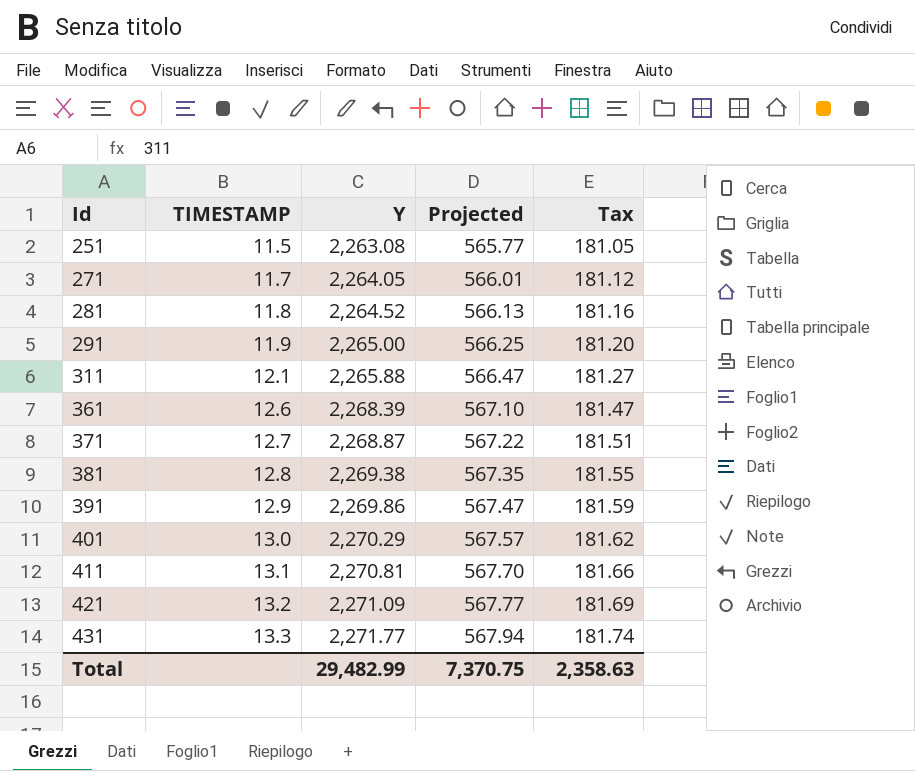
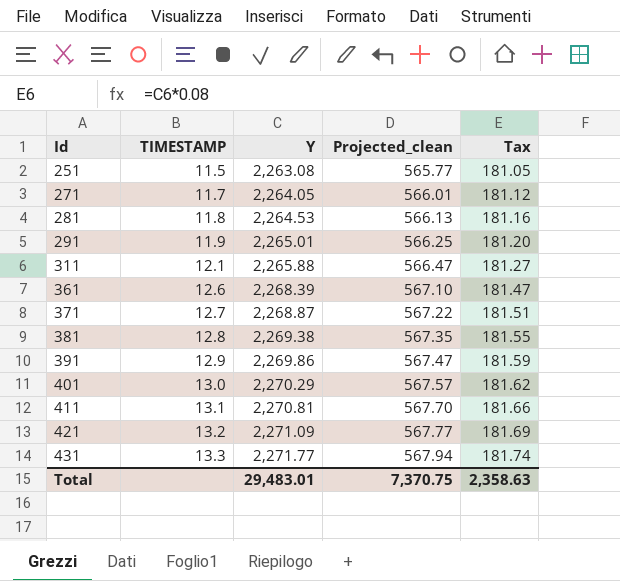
column name: Projected -> Projected_clean
281 | Y: 2,264.52 -> 2,264.53
291 | Y: 2,265.00 -> 2,265.01
Total | Y: 29,482.99 -> 29,483.01

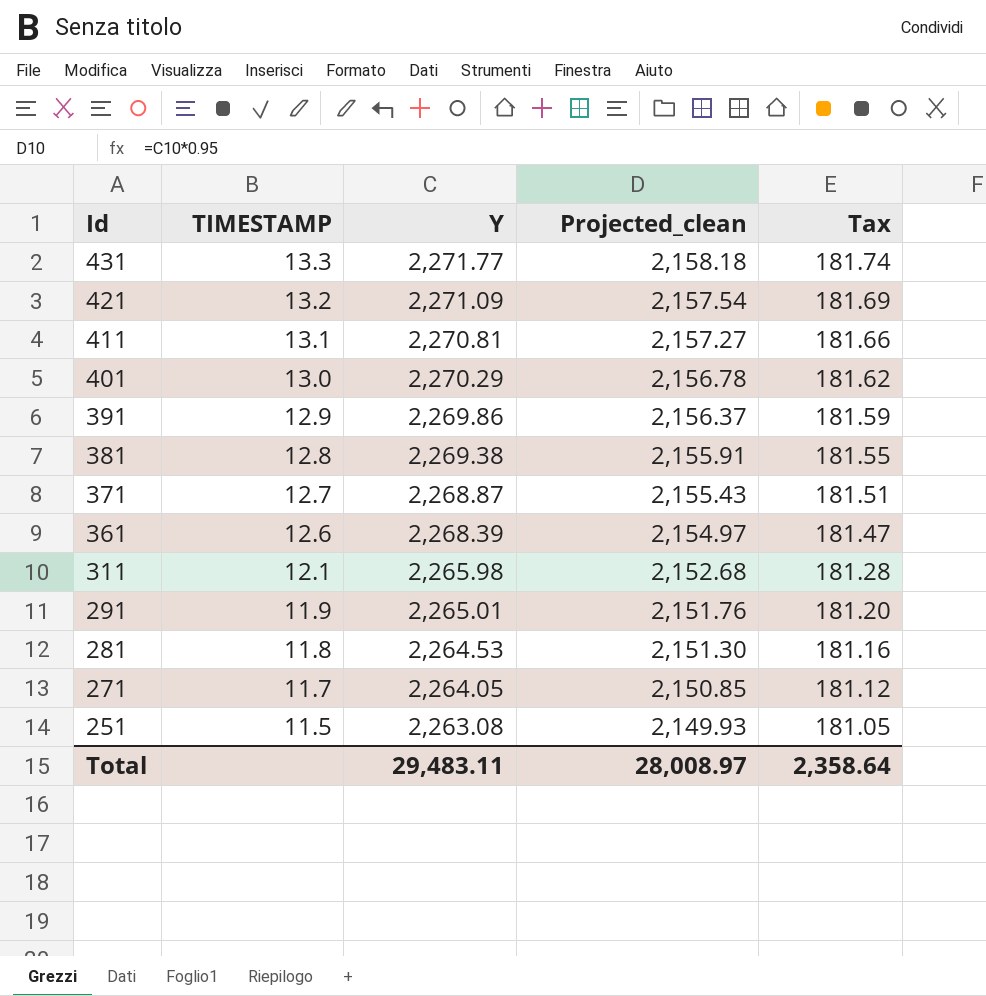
row order: Id ascending -> Id descending
column Projected_clean | formula: [Y] * 0.25 -> [Y] * 0.95
311 | Y: 2,265.88 -> 2,265.98
311 | Tax: 181.27 -> 181.28
Total | Y: 29,483.01 -> 29,483.11
Total | Projected_clean: 7,370.75 -> 28,008.97
Total | Tax: 2,358.63 -> 2,358.64

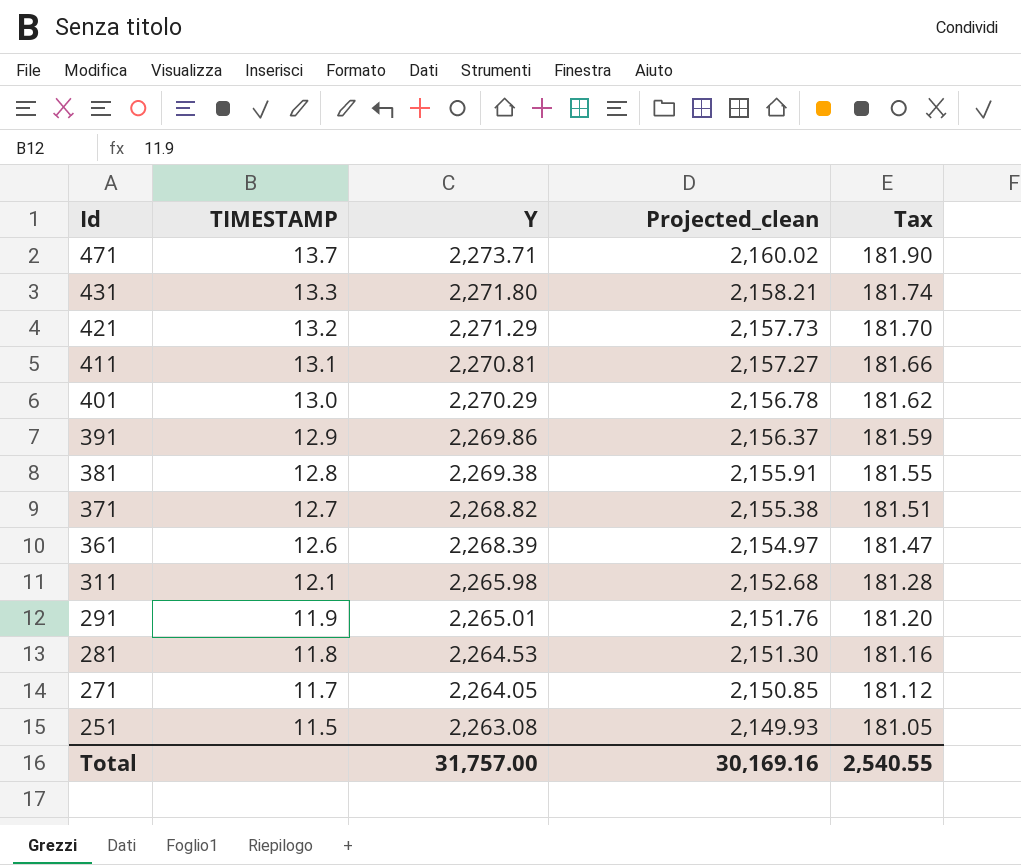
row 471: none -> 13.7 | 2,273.71 | 2,160.02 | 181.90
431 | Y: 2,271.77 -> 2,271.80
431 | Projected_clean: 2,158.18 -> 2,158.21
421 | Y: 2,271.09 -> 2,271.29
421 | Projected_clean: 2,157.54 -> 2,157.73
421 | Tax: 181.69 -> 181.70
371 | Y: 2,268.87 -> 2,268.82
371 | Projected_clean: 2,155.43 -> 2,155.38
Total | Y: 29,483.11 -> 31,757.00
Total | Projected_clean: 28,008.97 -> 30,169.16
Total | Tax: 2,358.64 -> 2,540.55

